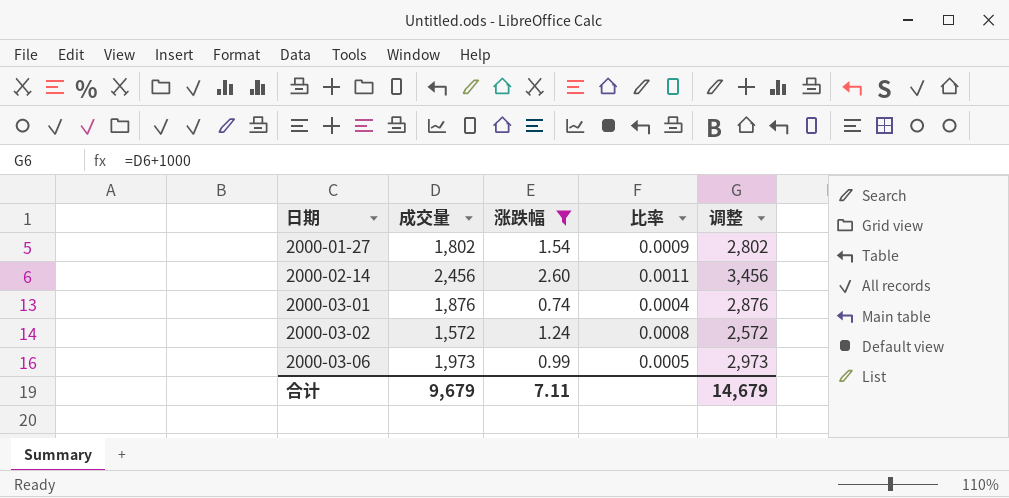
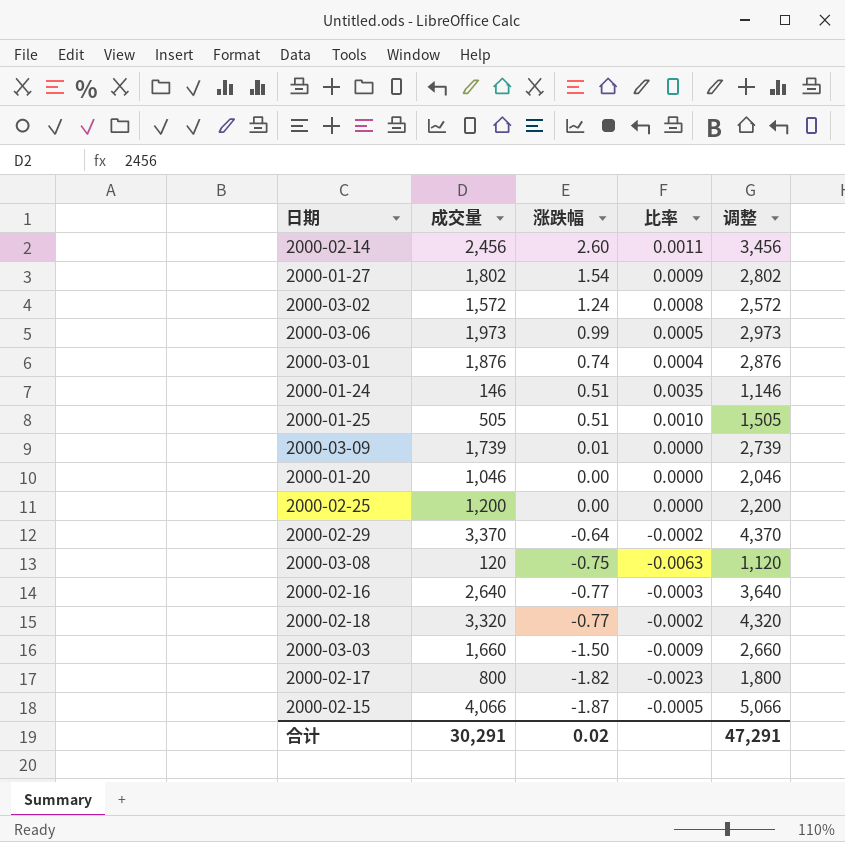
filter: 涨跌幅 >= 0.74 -> none
row order: 日期 ascending -> 涨跌幅 descending
合计 | 成交量: 9,679 -> 30,291
合计 | 涨跌幅: 7.11 -> 0.02
合计 | 调整: 14,679 -> 47,291

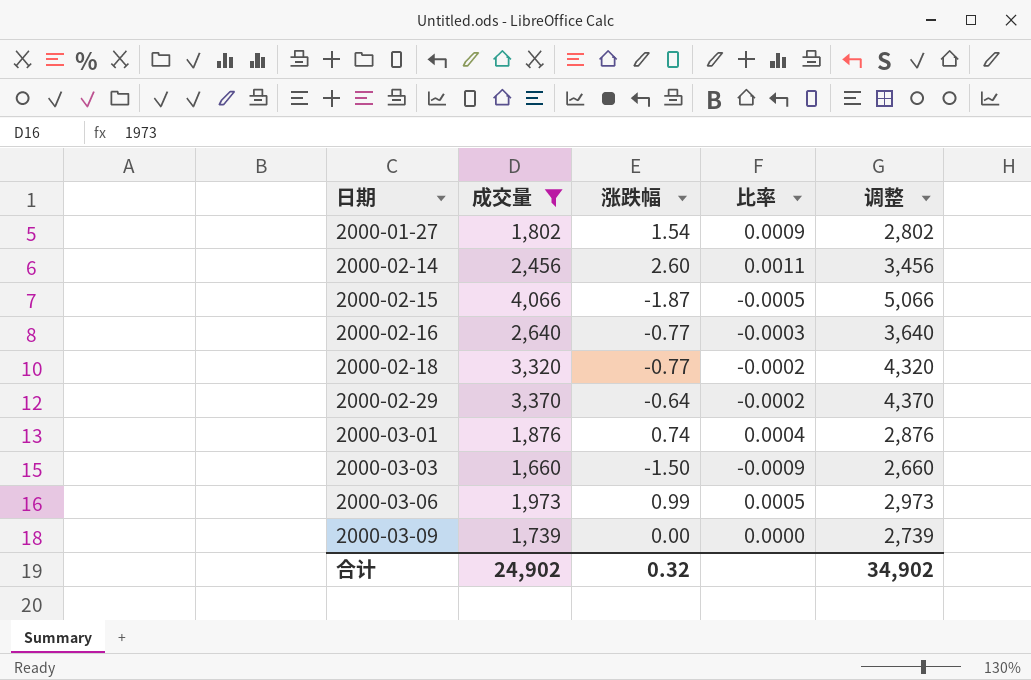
filter: none -> 成交量 >= 1,660
row order: 涨跌幅 descending -> 日期 ascending
2000-03-09 | 涨跌幅: 0.01 -> 0.00
合计 | 成交量: 30,291 -> 24,902
合计 | 涨跌幅: 0.02 -> 0.32
合计 | 调整: 47,291 -> 34,902

